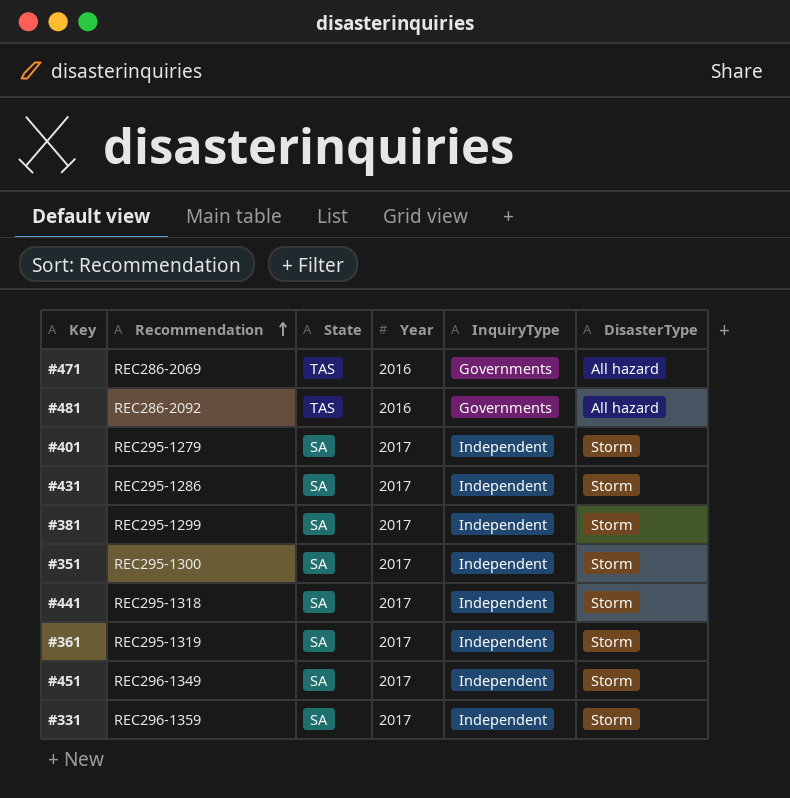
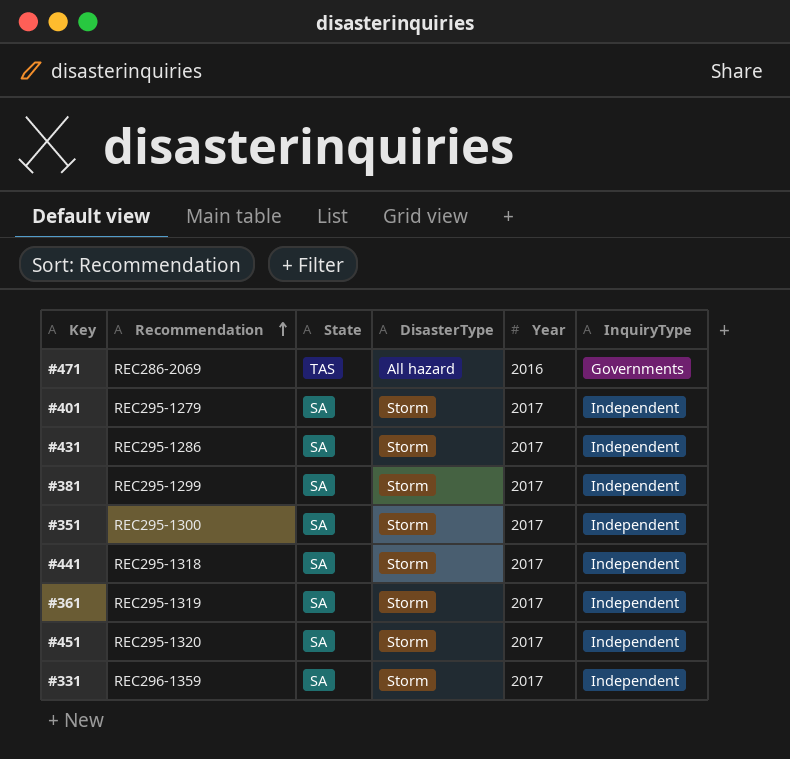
column DisasterType | position: 6 -> 4
row #481: REC286-2092 | TAS | 2016 | Governments | All hazard -> none
#451 | Recommendation: REC296-1349 -> REC295-1320

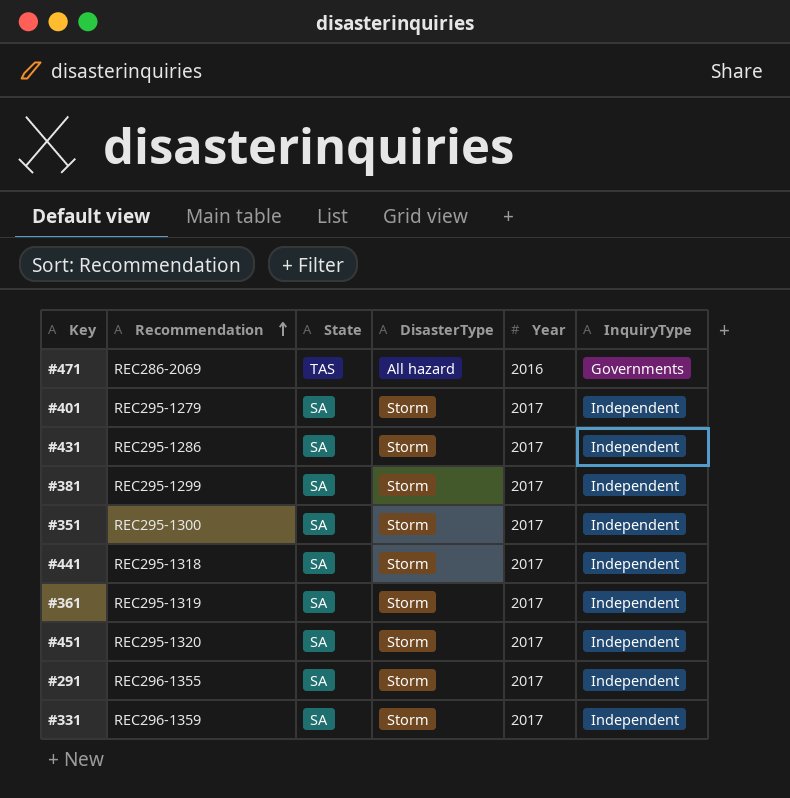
row #291: none -> REC296-1355 | SA | Storm | 2017 | Independent

